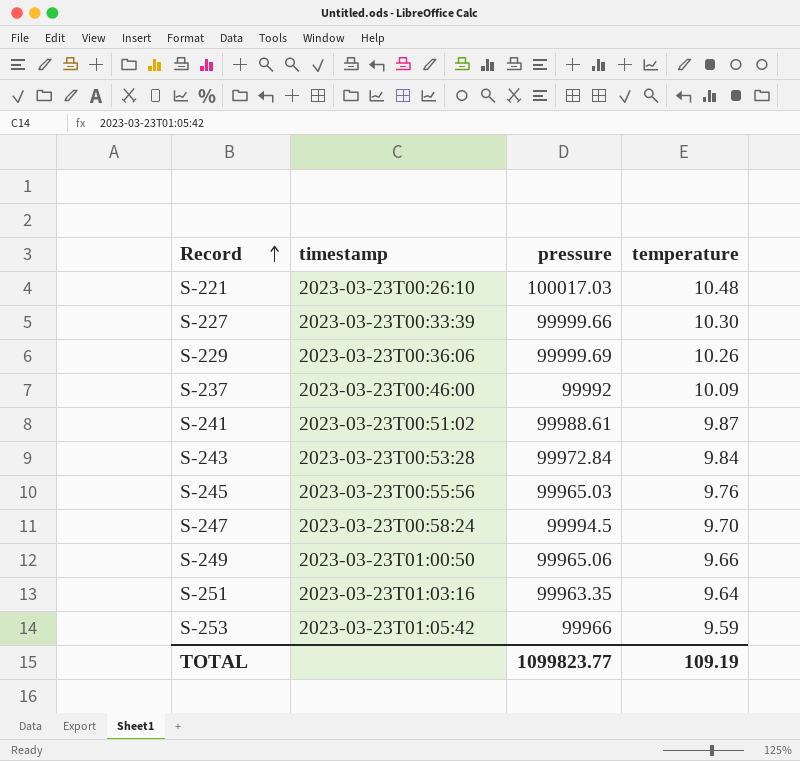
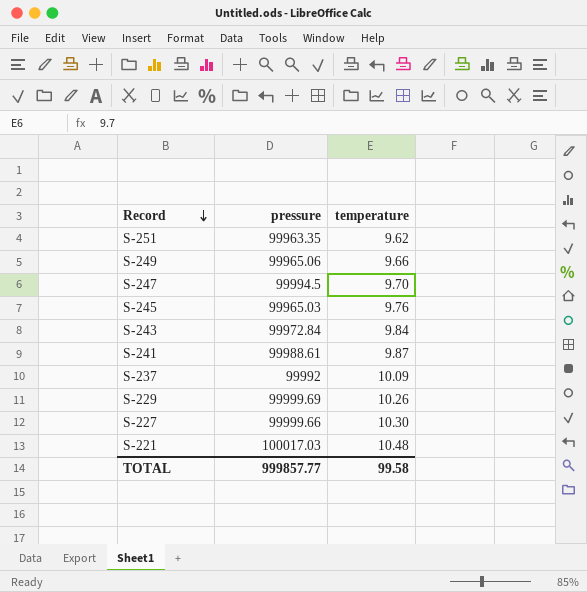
row order: Record ascending -> Record descending
column timestamp | position: 2 -> none
row S-253: 2023-03-23T01:05:42 | 99966 | 9.59 -> none
S-251 | temperature: 9.64 -> 9.62
TOTAL | pressure: 1099823.77 -> 999857.77
TOTAL | temperature: 109.19 -> 99.58

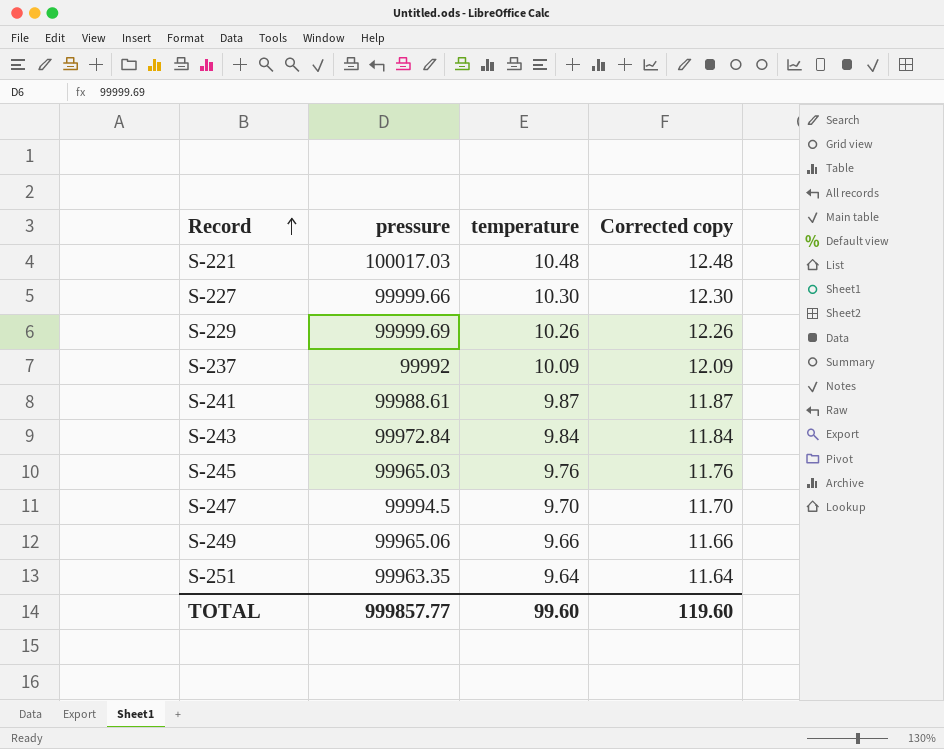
row order: Record descending -> Record ascending
column Corrected copy | formula: none -> [temperature] + 2
S-251 | temperature: 9.62 -> 9.64
TOTAL | temperature: 99.58 -> 99.60

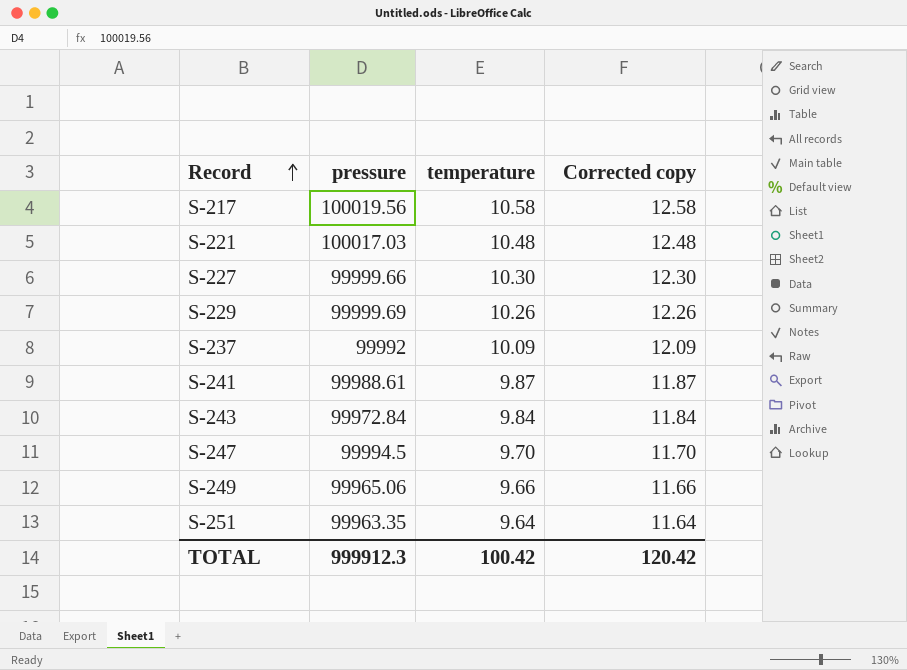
row S-245: 99965.03 | 9.76 | 11.76 -> none
row S-217: none -> 100019.56 | 10.58 | 12.58
TOTAL | pressure: 999857.77 -> 999912.3
TOTAL | temperature: 99.60 -> 100.42
TOTAL | Corrected copy: 119.60 -> 120.42

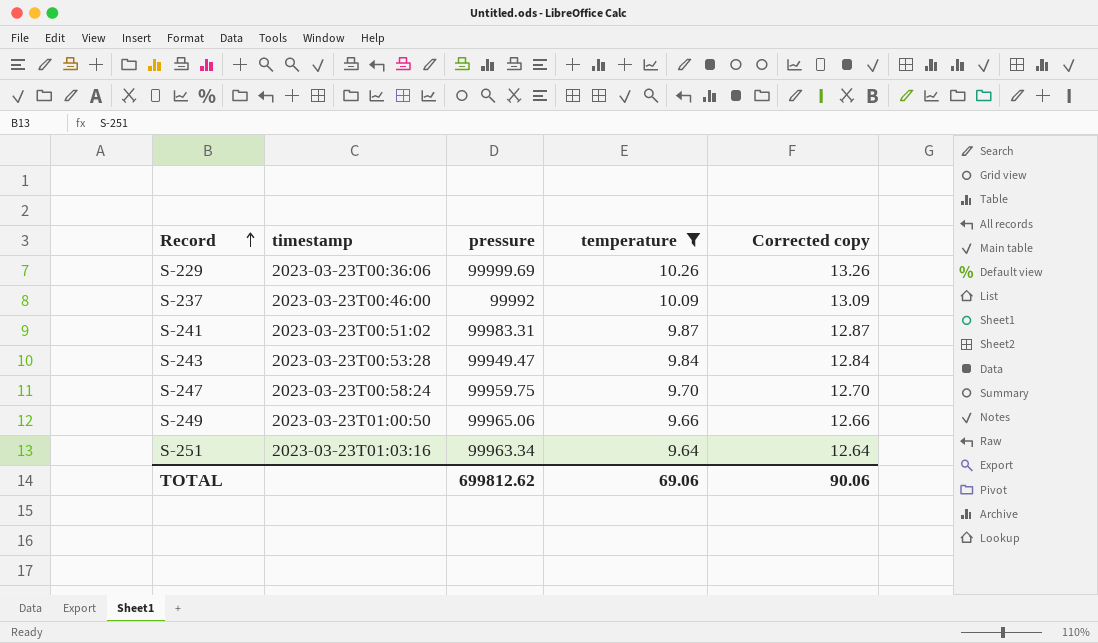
filter: none -> temperature <= 10.26
column timestamp | position: none -> 2
column Corrected copy | formula: [temperature] + 2 -> [temperature] + 3
S-241 | pressure: 99988.61 -> 99983.31
S-243 | pressure: 99972.84 -> 99949.47
S-247 | pressure: 99994.5 -> 99959.75
S-251 | pressure: 99963.35 -> 99963.34
TOTAL | pressure: 999912.3 -> 699812.62
TOTAL | temperature: 100.42 -> 69.06
TOTAL | Corrected copy: 120.42 -> 90.06

